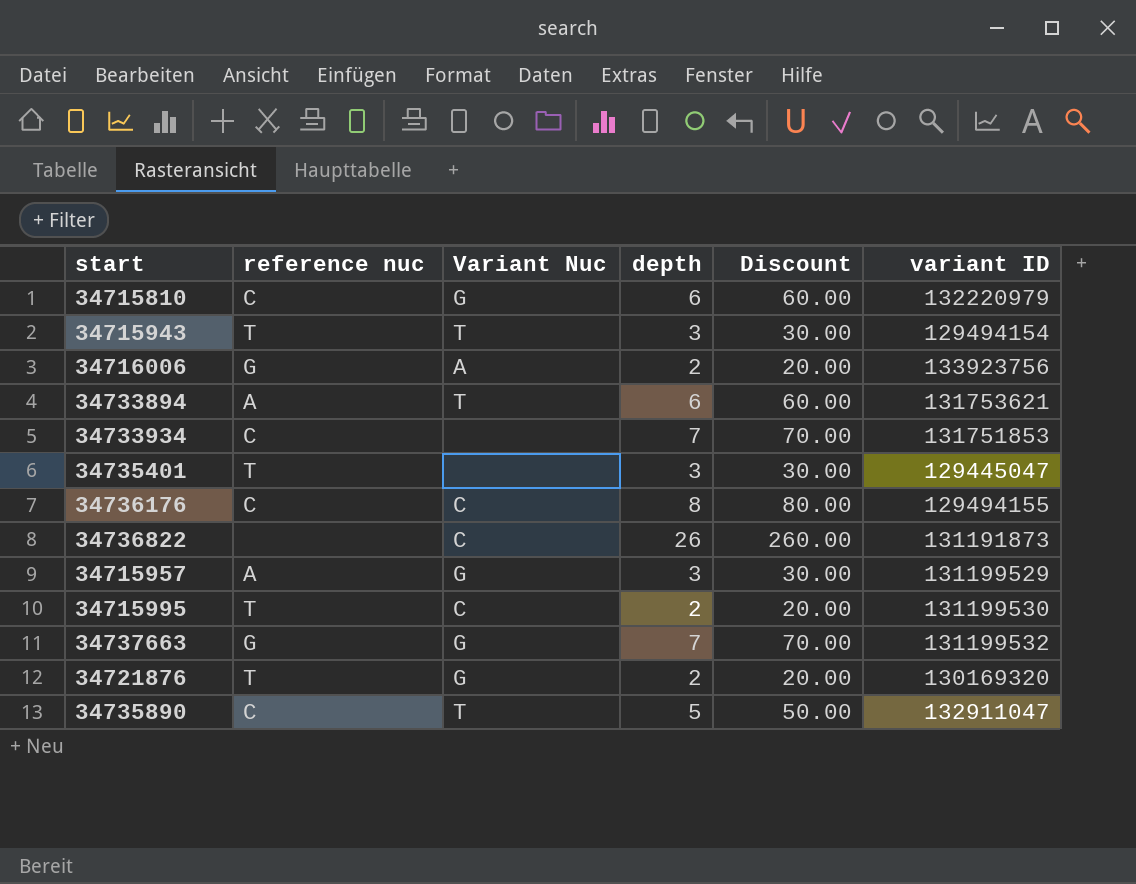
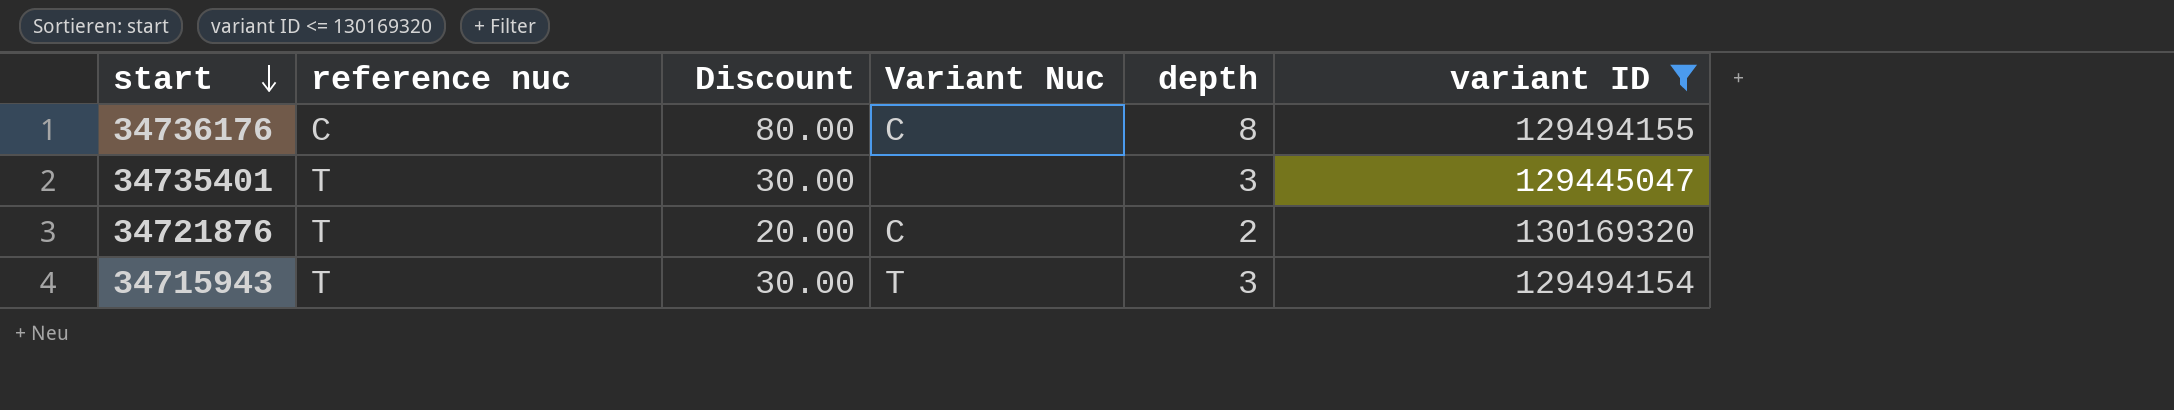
filter: none -> variant ID <= 130169320
row order: none -> start descending
column Discount | position: 5 -> 3
34721876 | Variant Nuc: G -> C

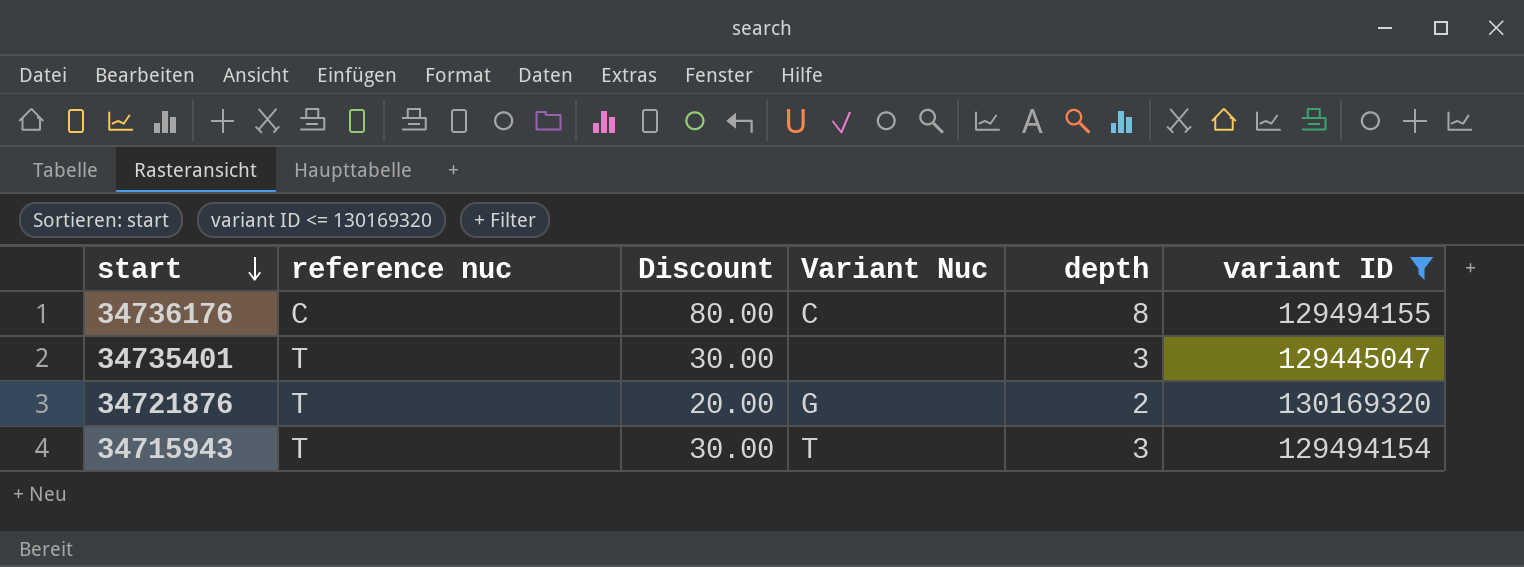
34721876 | Variant Nuc: C -> G

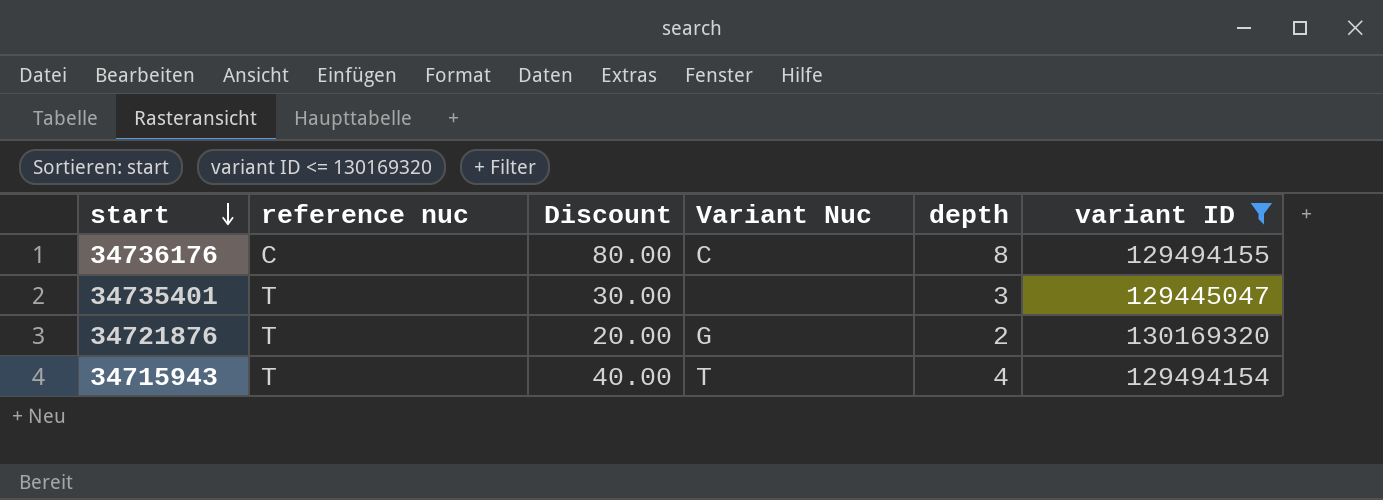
34715943 | Discount: 30.00 -> 40.00
34715943 | depth: 3 -> 4

